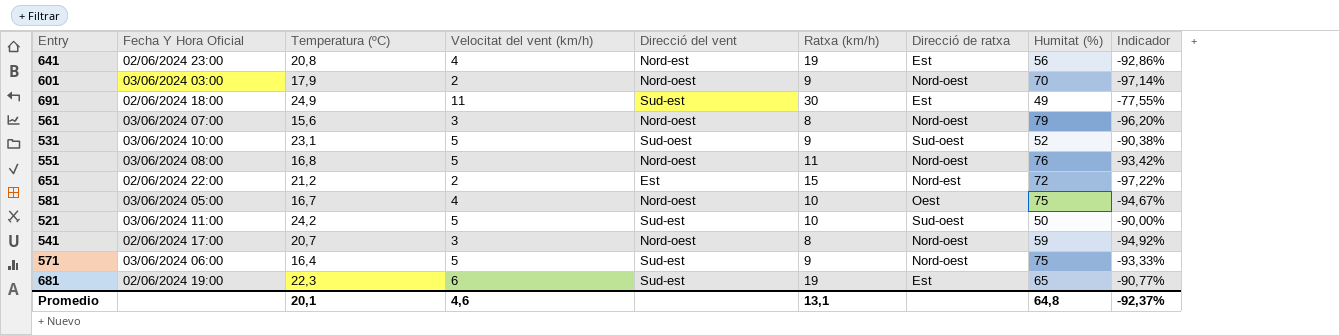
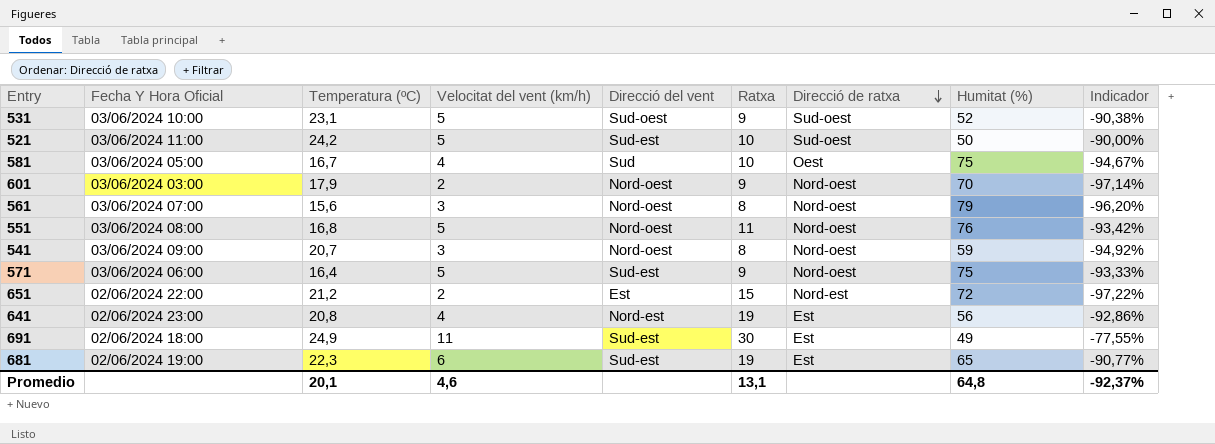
row order: none -> Direcció de ratxa descending
column name: Ratxa (km/h) -> Ratxa
581 | Direcció del vent: Nord-oest -> Sud
541 | Fecha Y Hora Oficial: 02/06/2024 17:00 -> 03/06/2024 09:00

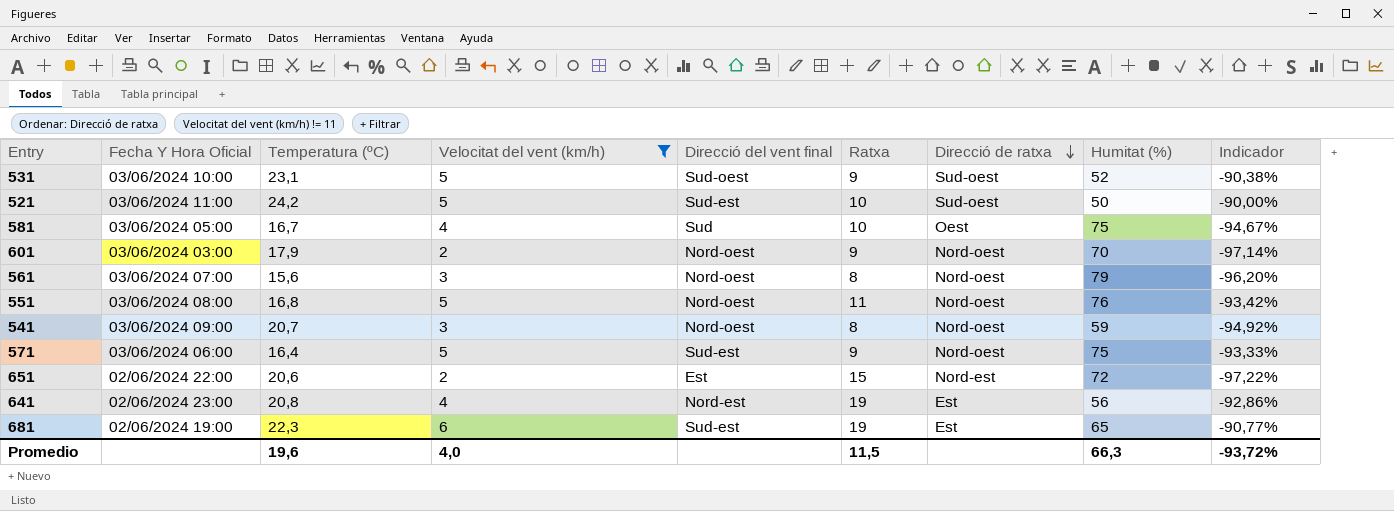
filter: none -> Velocitat del vent (km/h) != 11
column name: Direcció del vent -> Direcció del vent final
651 | Temperatura (ºC): 21,2 -> 20,6
Promedio | Temperatura (ºC): 20,1 -> 19,6
Promedio | Velocitat del vent (km/h): 4,6 -> 4,0
Promedio | Ratxa: 13,1 -> 11,5
Promedio | Humitat (%): 64,8 -> 66,3
Promedio | Indicador: -92,37% -> -93,72%

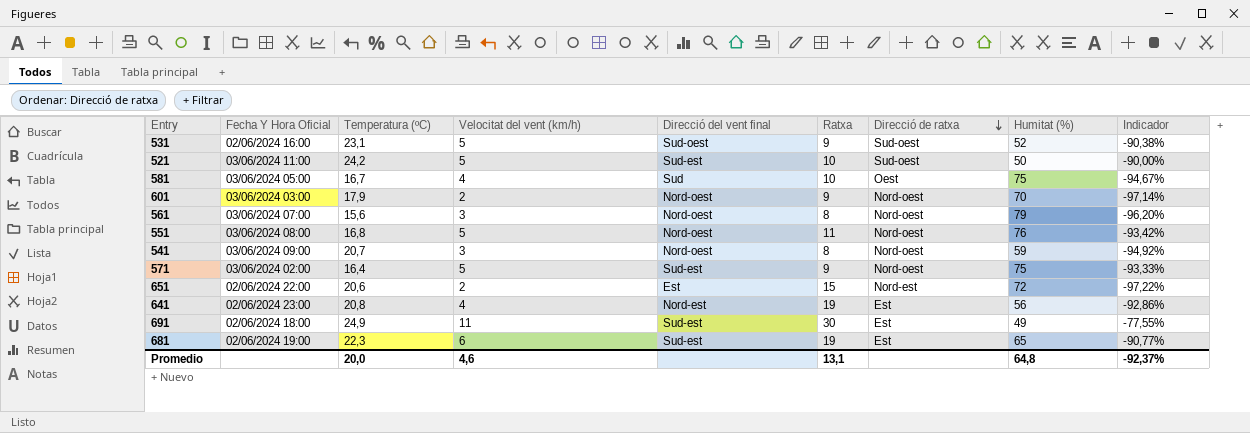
filter: Velocitat del vent (km/h) != 11 -> none
531 | Fecha Y Hora Oficial: 03/06/2024 10:00 -> 02/06/2024 16:00
571 | Fecha Y Hora Oficial: 03/06/2024 06:00 -> 03/06/2024 02:00
Promedio | Temperatura (ºC): 19,6 -> 20,0
Promedio | Velocitat del vent (km/h): 4,0 -> 4,6
Promedio | Ratxa: 11,5 -> 13,1
Promedio | Humitat (%): 66,3 -> 64,8
Promedio | Indicador: -93,72% -> -92,37%

